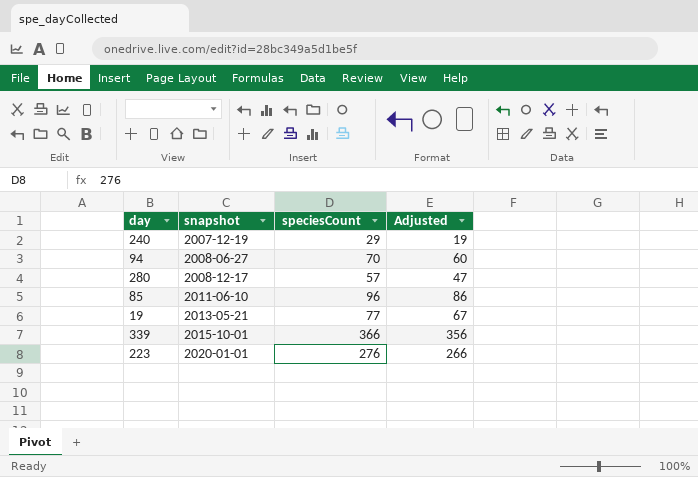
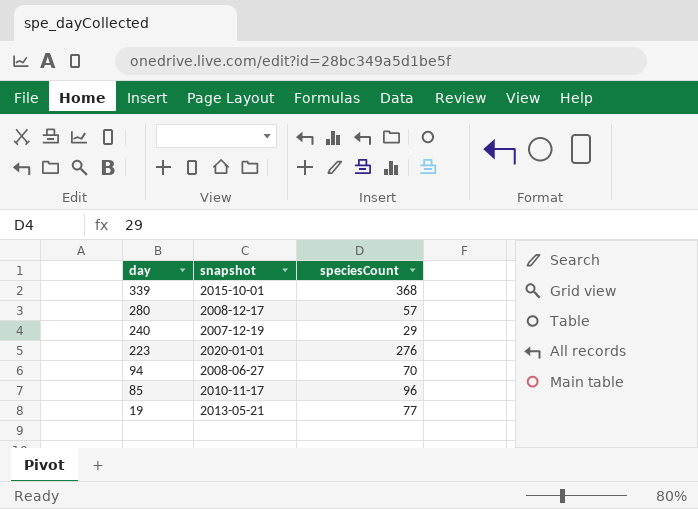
row order: snapshot ascending -> day descending
column Adjusted | formula: [speciesCount] - 10 -> none
339 | speciesCount: 366 -> 368
85 | snapshot: 2011-06-10 -> 2010-11-17

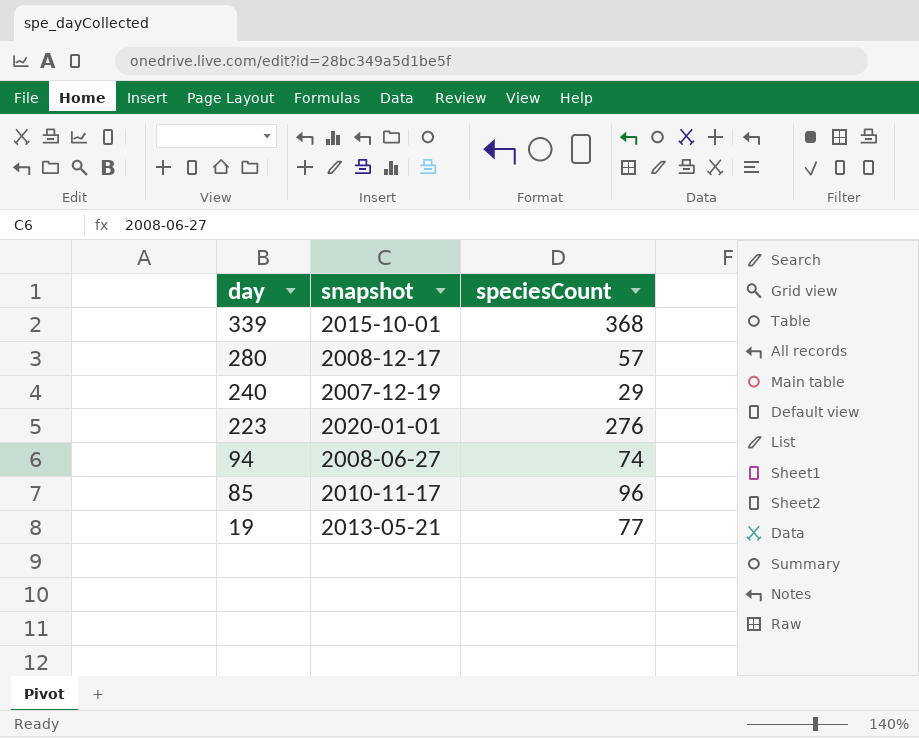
94 | speciesCount: 70 -> 74

